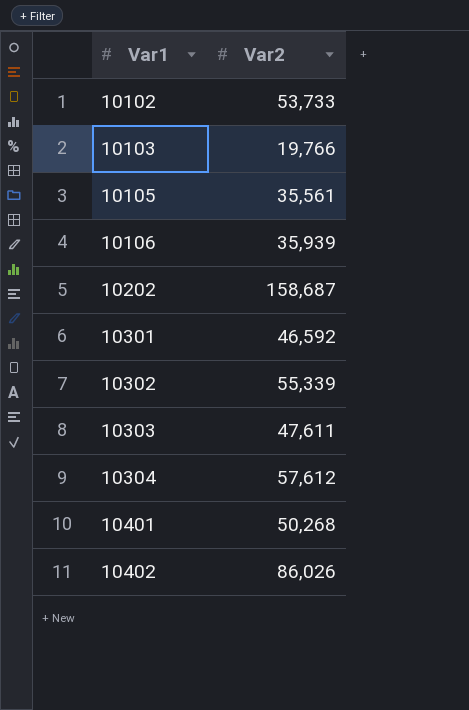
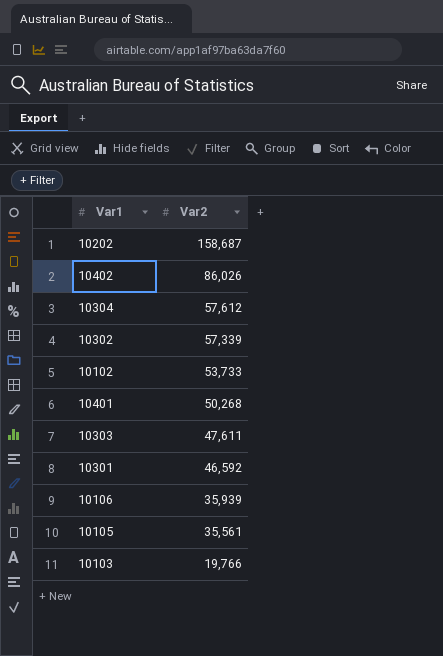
row order: Var1 ascending -> Var2 descending
10302 | Var2: 55,339 -> 57,339

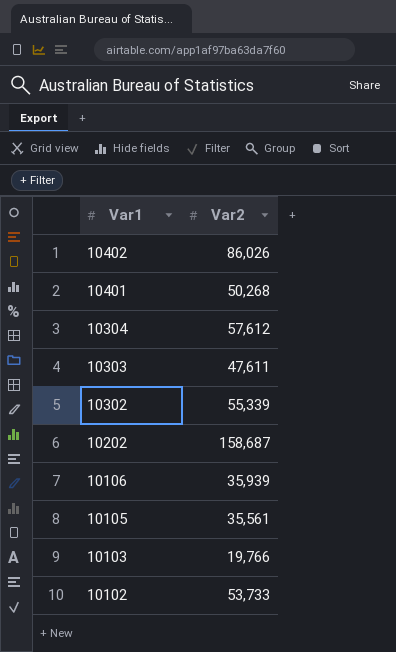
row order: Var2 descending -> Var1 descending
row 10301: 46,592 -> none
10302 | Var2: 57,339 -> 55,339

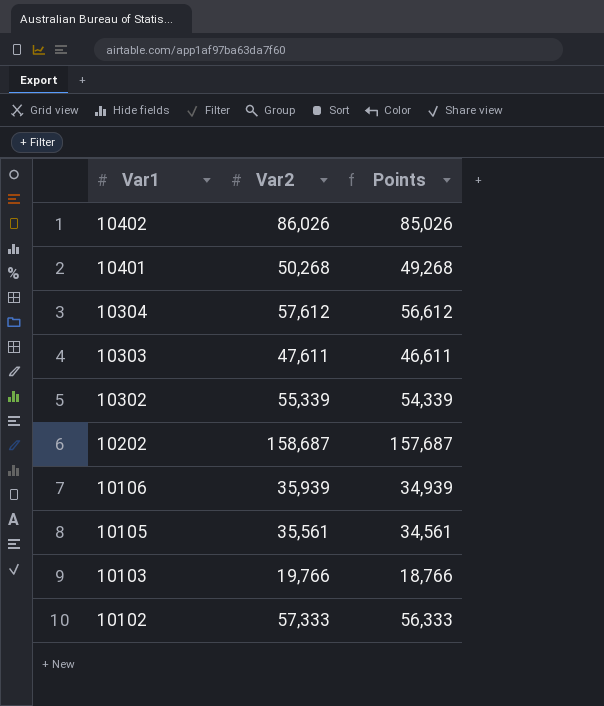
column Points | formula: none -> [Var2] - 1000
10102 | Var2: 53,733 -> 57,333

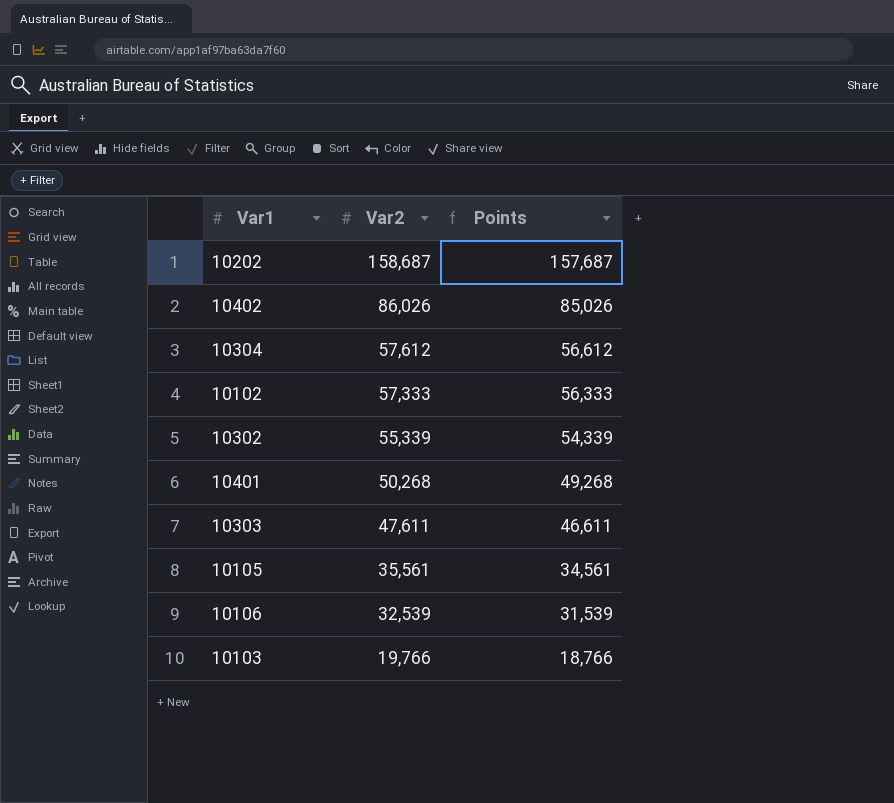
row order: Var1 descending -> Var2 descending
10106 | Var2: 35,939 -> 32,539
10106 | Points: 34,939 -> 31,539

